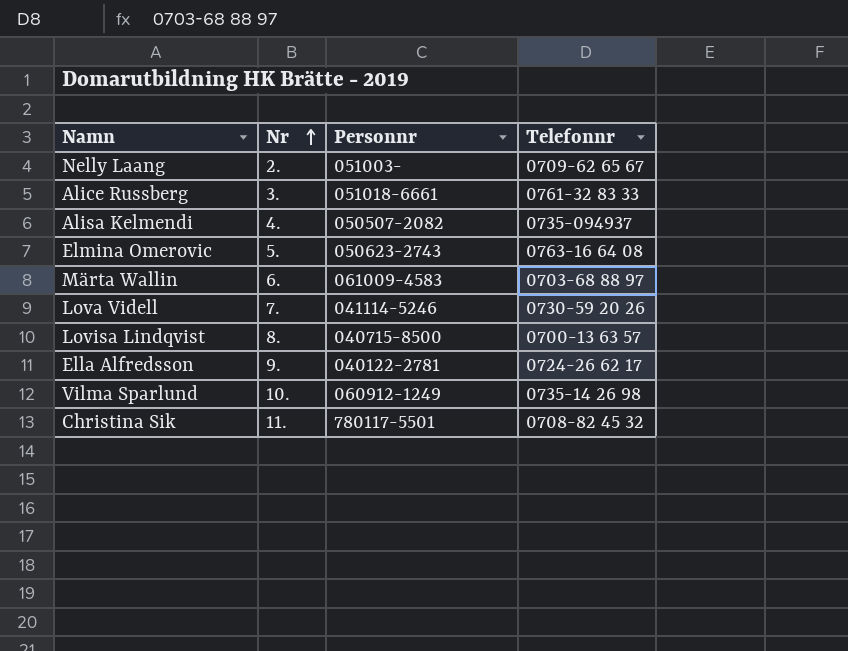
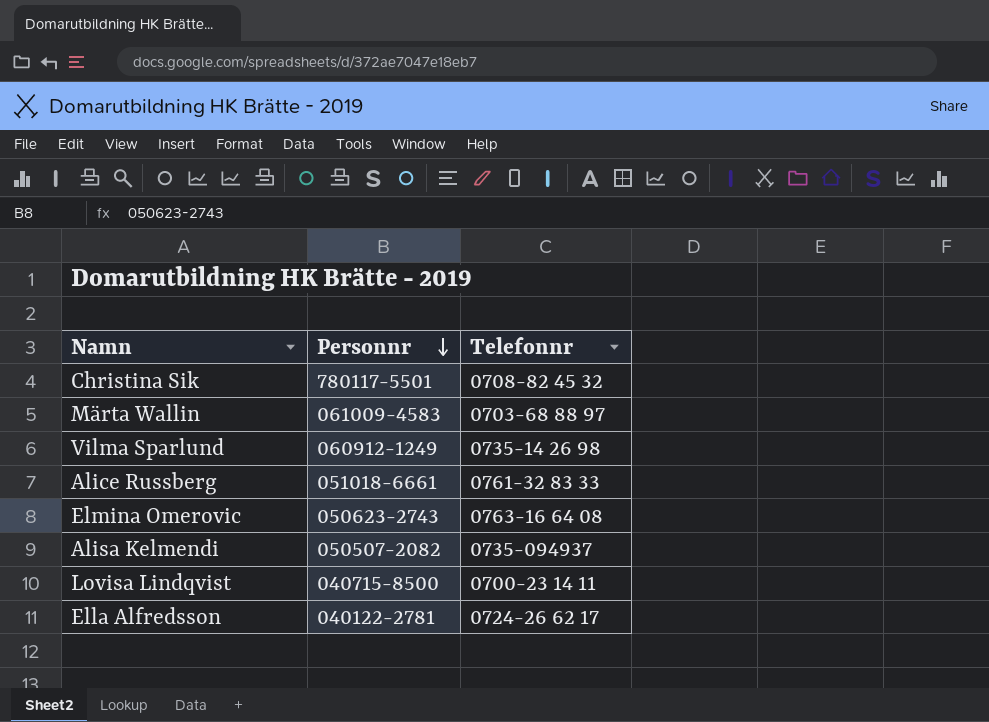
row order: Nr ascending -> Personnr descending
column Nr | position: 2 -> none
row Nelly Laang: 2. | 051003- | 0709-62 65 67 -> none
row Lova Videll: 7. | 041114-5246 | 0730-59 20 26 -> none
Lovisa Lindqvist | Telefonnr: 0700-13 63 57 -> 0700-23 14 11

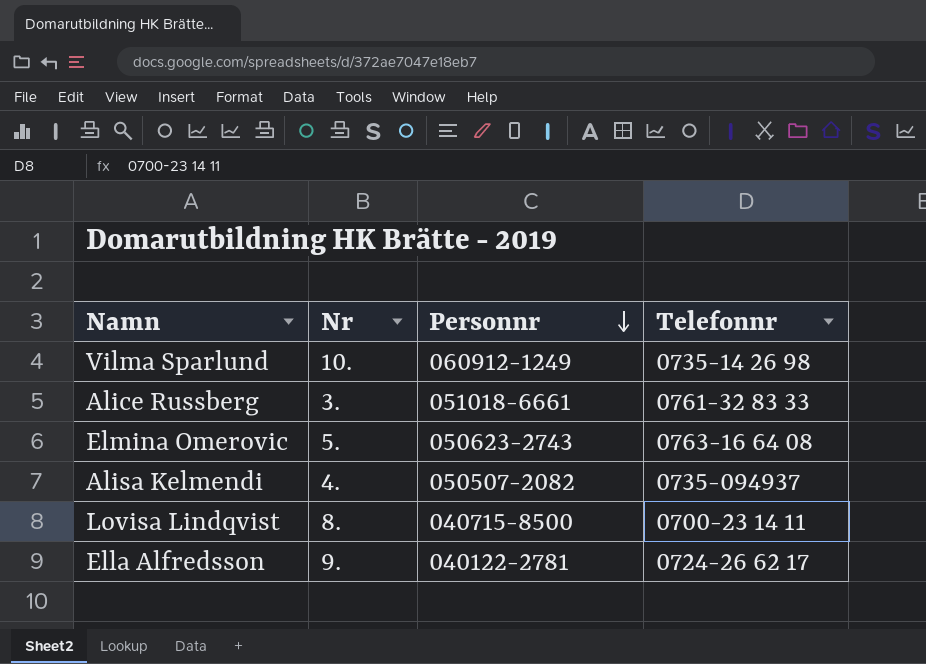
column Nr | position: none -> 2
row Christina Sik: 780117-5501 | 0708-82 45 32 -> none
row Märta Wallin: 061009-4583 | 0703-68 88 97 -> none

